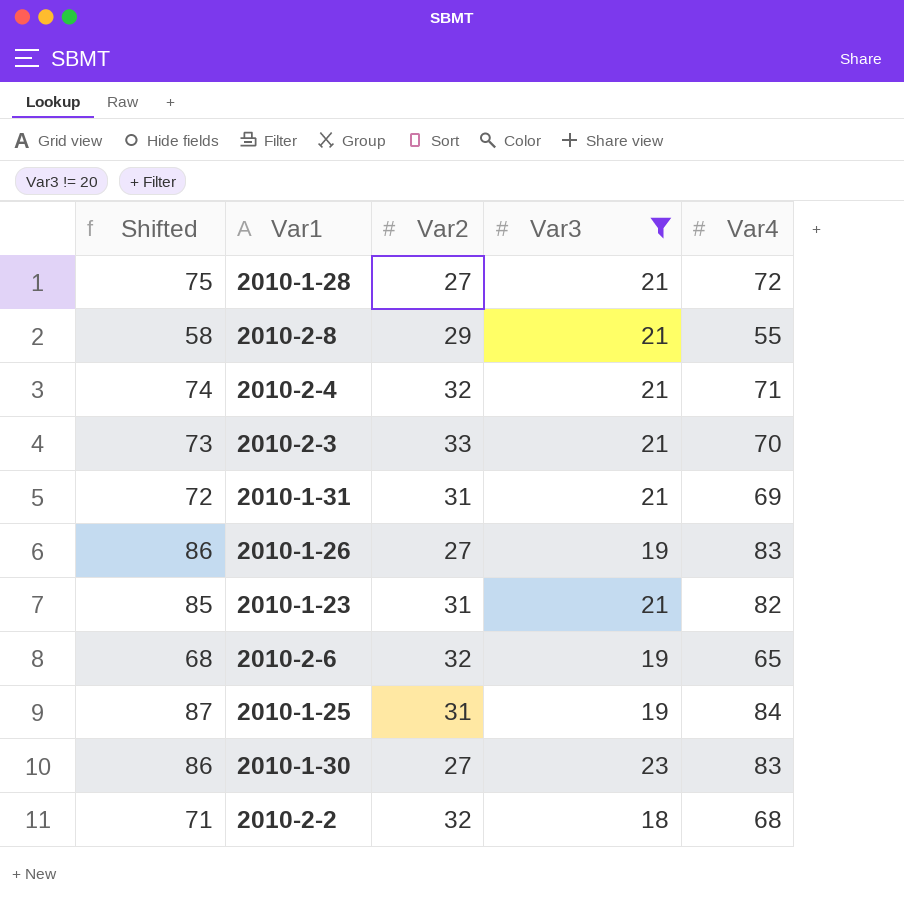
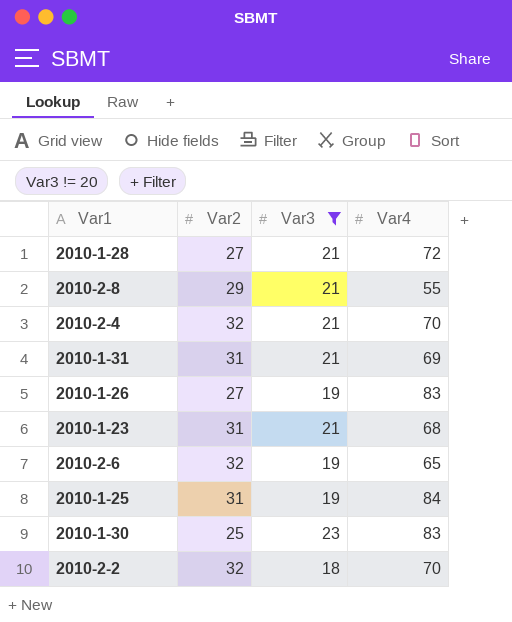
column Shifted | formula: [Var4] + 3 -> none
row 2010-2-3: 73 | 33 | 21 | 70 -> none
2010-2-4 | Var4: 71 -> 70
2010-1-23 | Var4: 82 -> 68
2010-1-30 | Var2: 27 -> 25
2010-2-2 | Var4: 68 -> 70

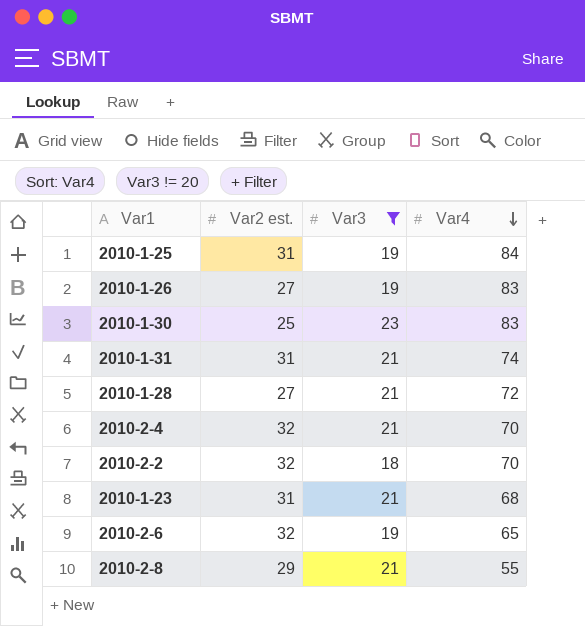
row order: none -> Var4 descending
column name: Var2 -> Var2 est.
2010-1-31 | Var4: 69 -> 74

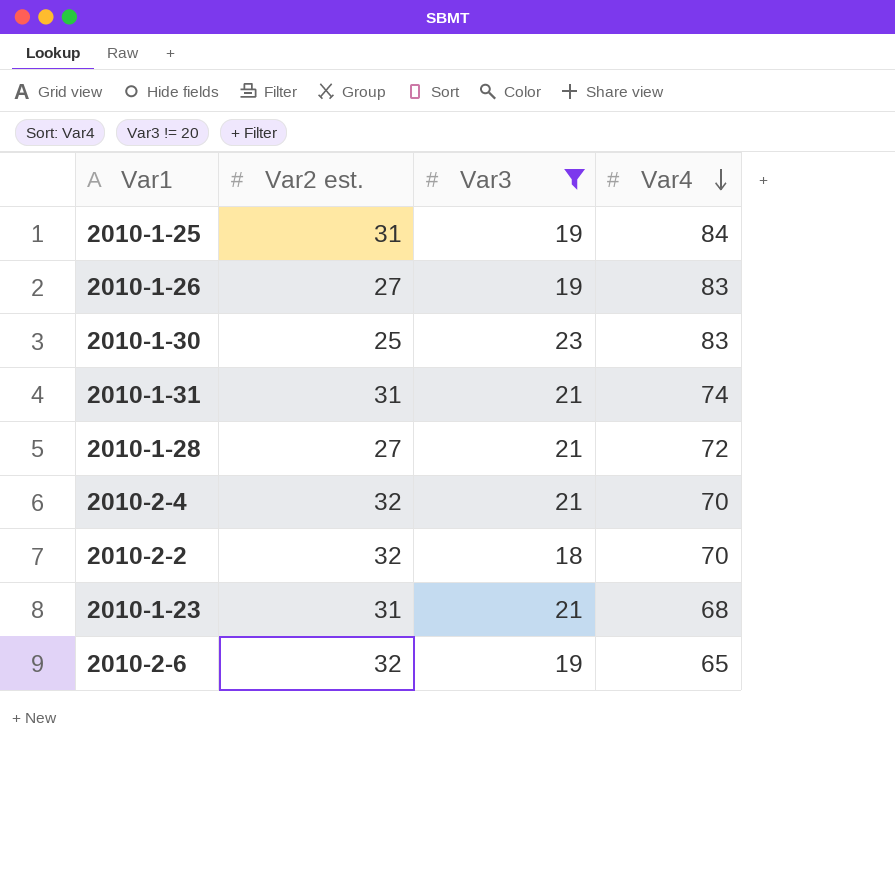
row 2010-2-8: 29 | 21 | 55 -> none

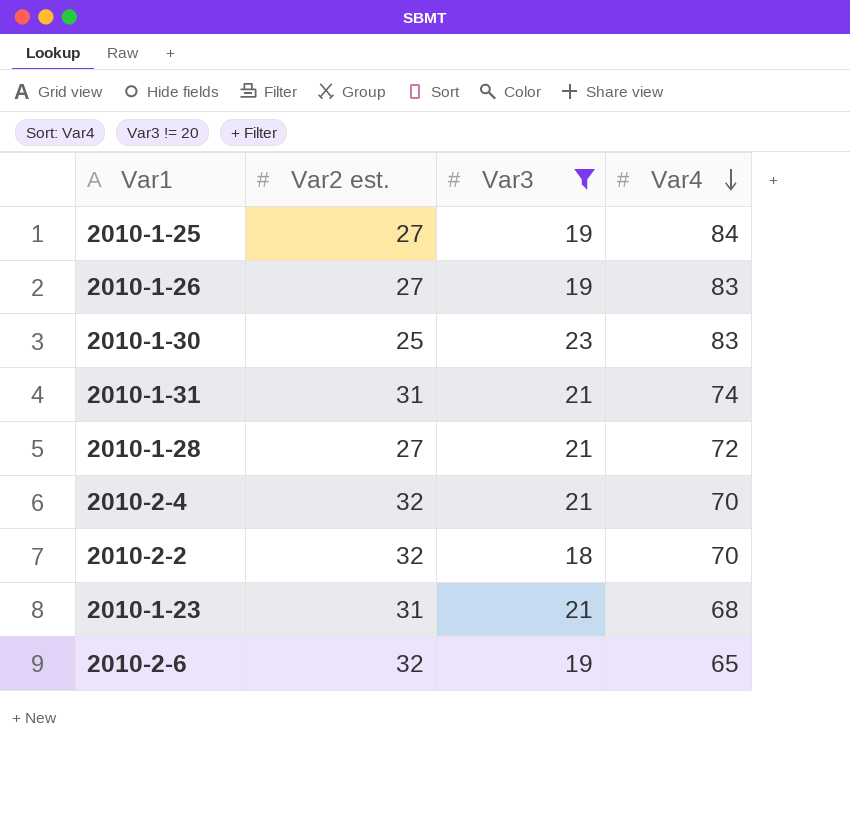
2010-1-25 | Var2 est.: 31 -> 27

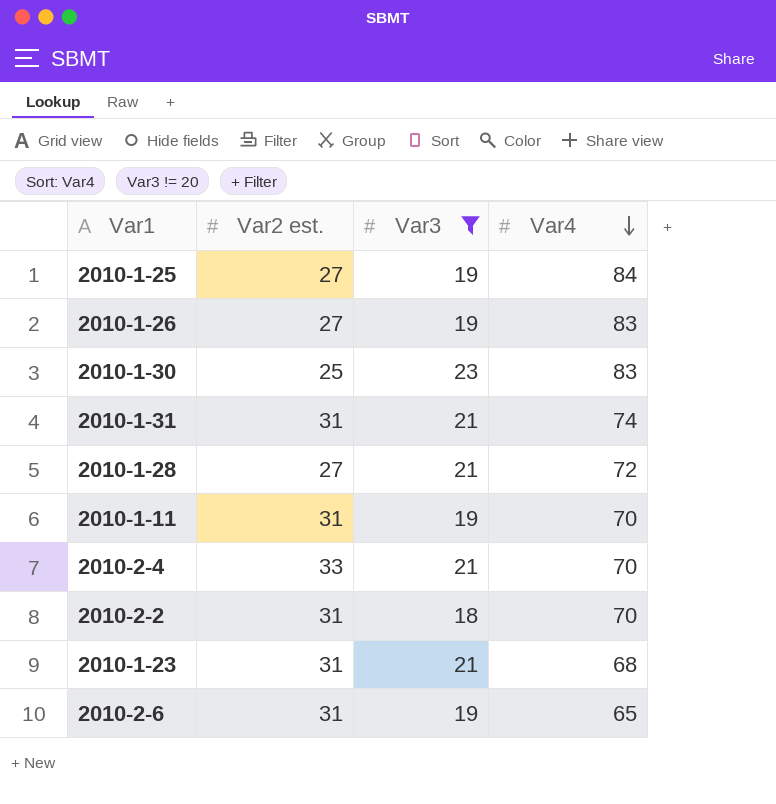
row 2010-1-11: none -> 31 | 19 | 70
2010-2-4 | Var2 est.: 32 -> 33
2010-2-2 | Var2 est.: 32 -> 31
2010-2-6 | Var2 est.: 32 -> 31

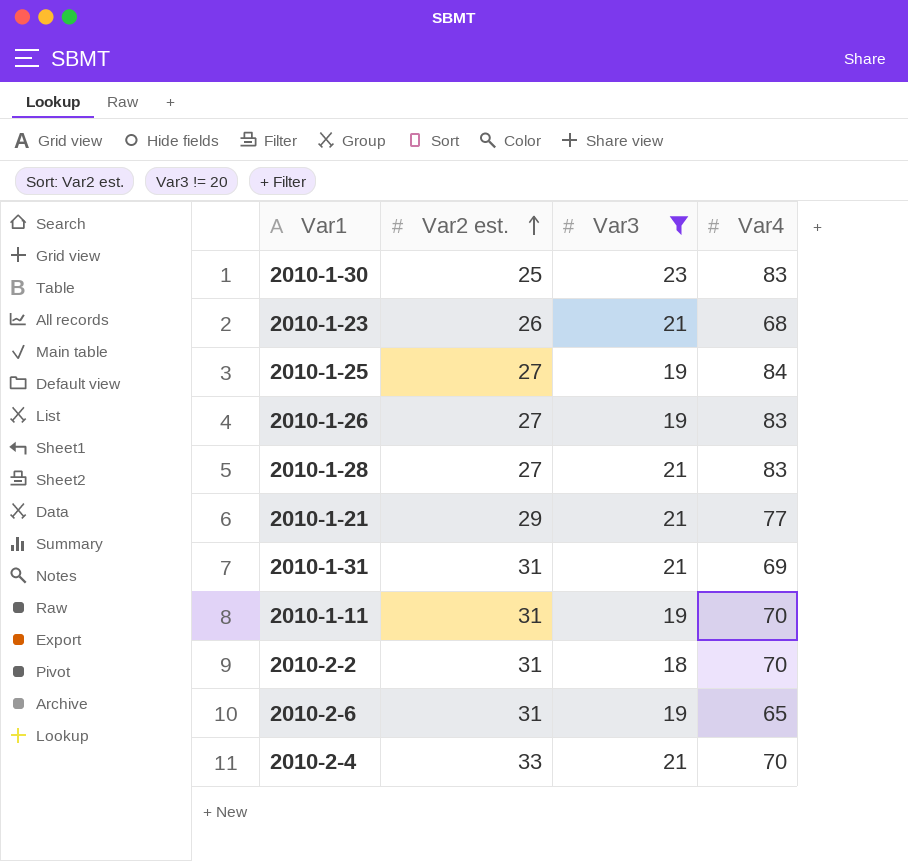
row order: Var4 descending -> Var2 est. ascending
2010-1-23 | Var2 est.: 31 -> 26
2010-1-28 | Var4: 72 -> 83
row 2010-1-21: none -> 29 | 21 | 77
2010-1-31 | Var4: 74 -> 69

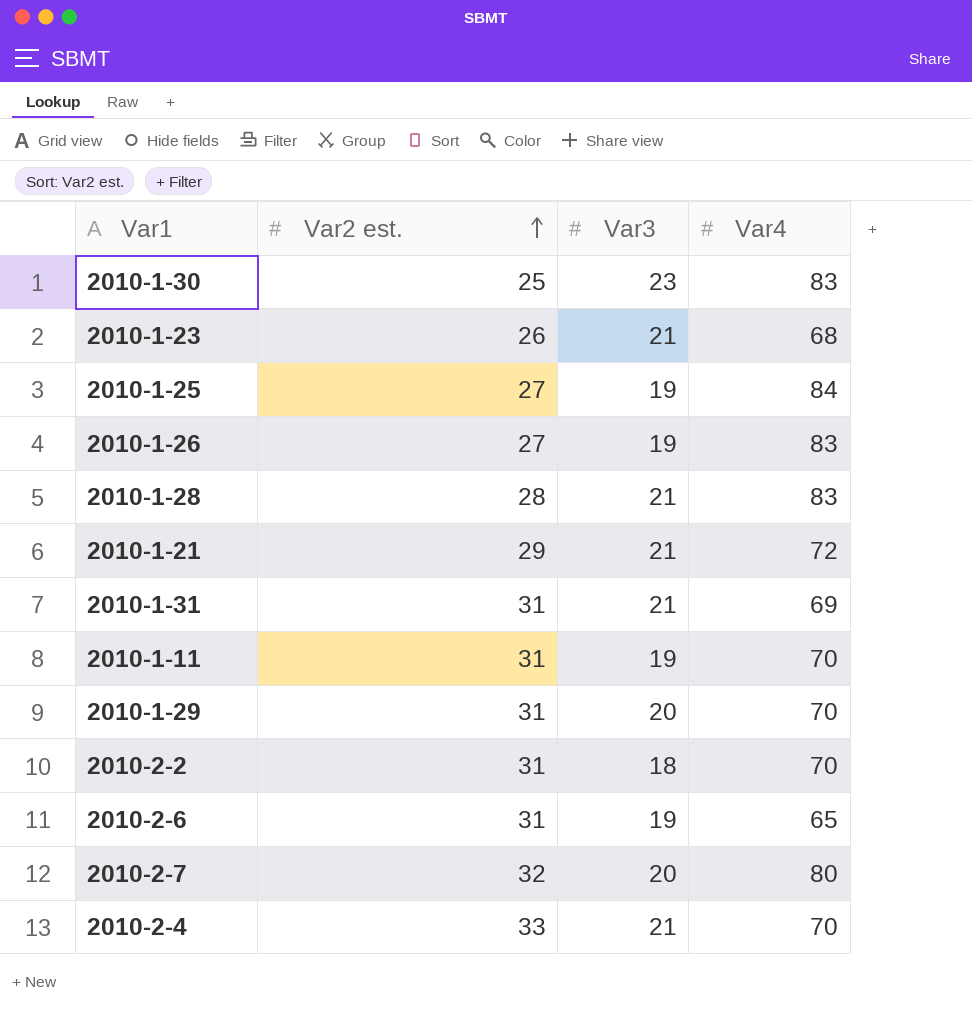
filter: Var3 != 20 -> none
2010-1-28 | Var2 est.: 27 -> 28
2010-1-21 | Var4: 77 -> 72

